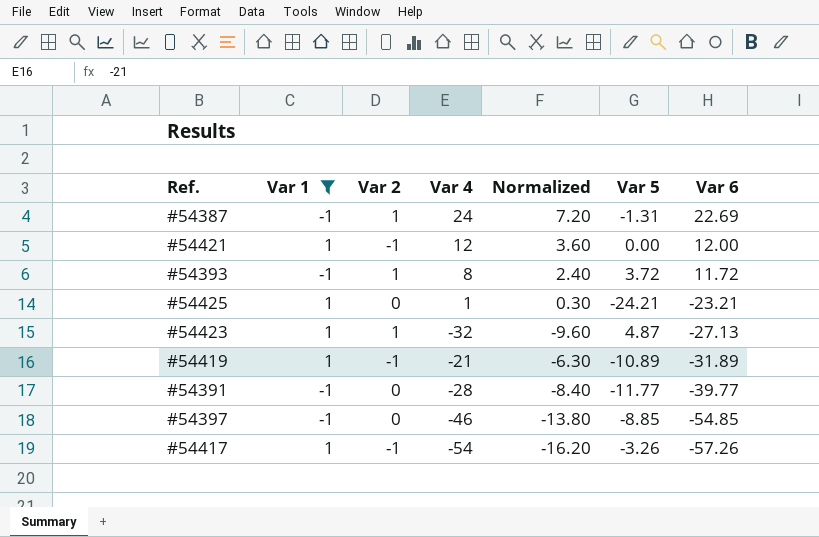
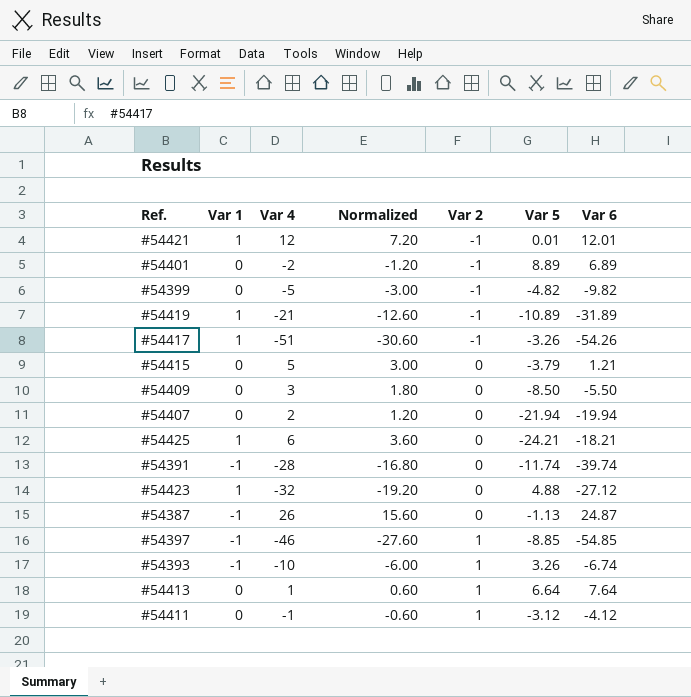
filter: Var 1 != 0 -> none
row order: Var 6 descending -> Var 2 ascending
column Normalized | formula: [Var 4] * 0.3 -> [Var 4] * 0.6
column Var 2 | position: 3 -> 5
#54421 | Var 5: 0.00 -> 0.01
#54421 | Var 6: 12.00 -> 12.01
#54417 | Var 4: -54 -> -51
#54417 | Var 6: -57.26 -> -54.26
#54425 | Var 4: 1 -> 6
#54425 | Var 6: -23.21 -> -18.21
#54391 | Var 5: -11.77 -> -11.74
#54391 | Var 6: -39.77 -> -39.74
#54423 | Var 2: 1 -> 0
#54423 | Var 5: 4.87 -> 4.88
#54423 | Var 6: -27.13 -> -27.12
#54387 | Var 4: 24 -> 26
#54387 | Var 2: 1 -> 0
#54387 | Var 5: -1.31 -> -1.13
#54387 | Var 6: 22.69 -> 24.87
#54397 | Var 2: 0 -> 1
#54393 | Var 4: 8 -> -10
#54393 | Var 5: 3.72 -> 3.26
#54393 | Var 6: 11.72 -> -6.74

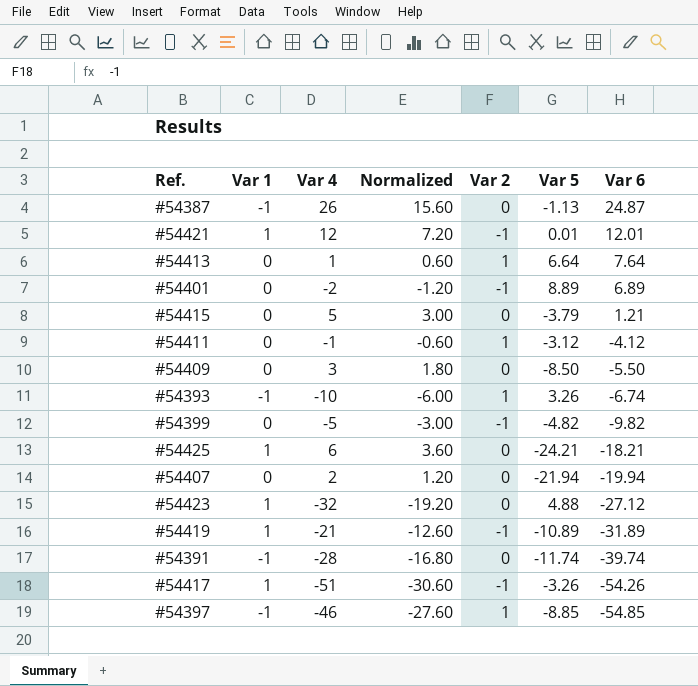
row order: Var 2 ascending -> Var 6 descending

